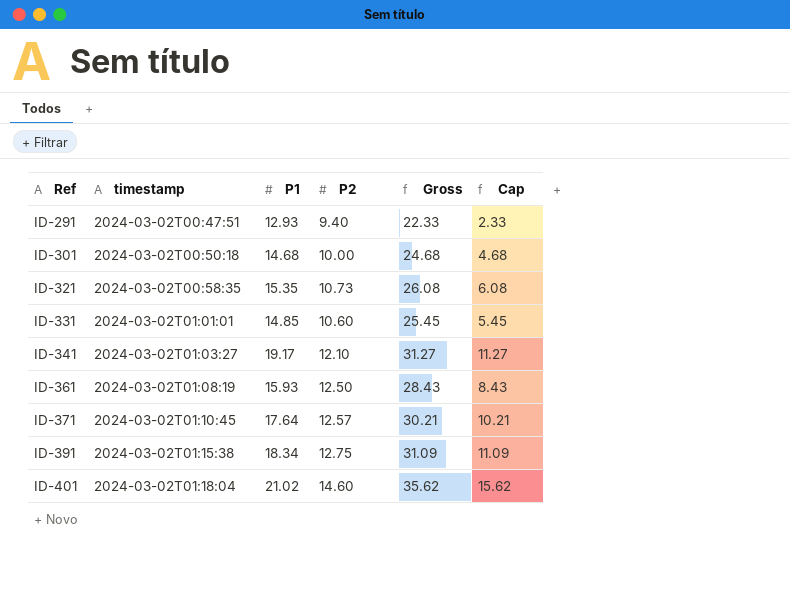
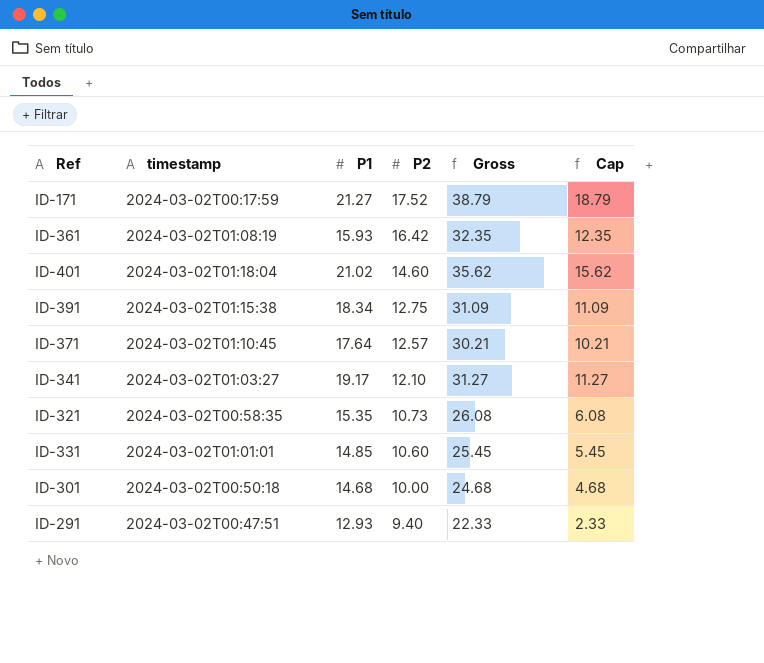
row order: Ref ascending -> P2 descending
row ID-171: none -> 2024-03-02T00:17:59 | 21.27 | 17.52 | 38.79 | 18.79
ID-361 | P2: 12.50 -> 16.42
ID-361 | Gross: 28.43 -> 32.35
ID-361 | Cap: 8.43 -> 12.35

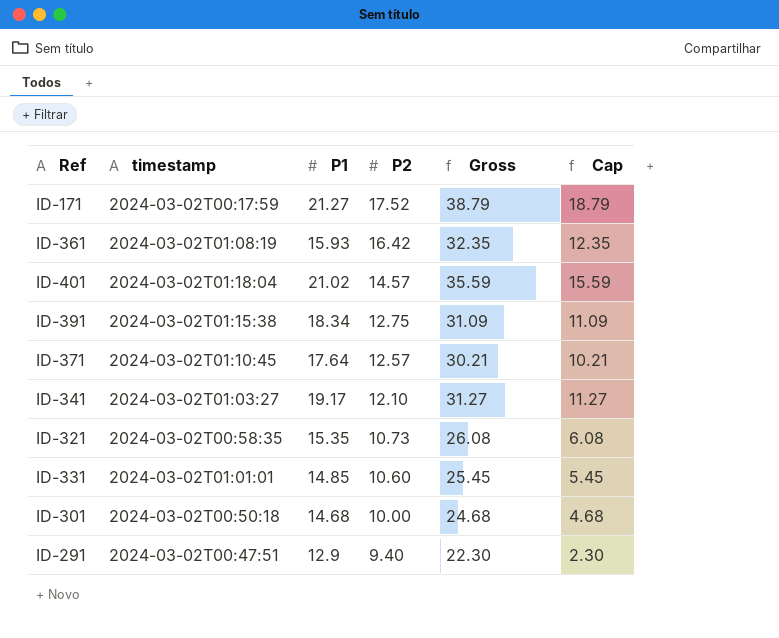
ID-401 | P2: 14.60 -> 14.57
ID-401 | Gross: 35.62 -> 35.59
ID-401 | Cap: 15.62 -> 15.59
ID-291 | P1: 12.93 -> 12.9
ID-291 | Gross: 22.33 -> 22.30
ID-291 | Cap: 2.33 -> 2.30

